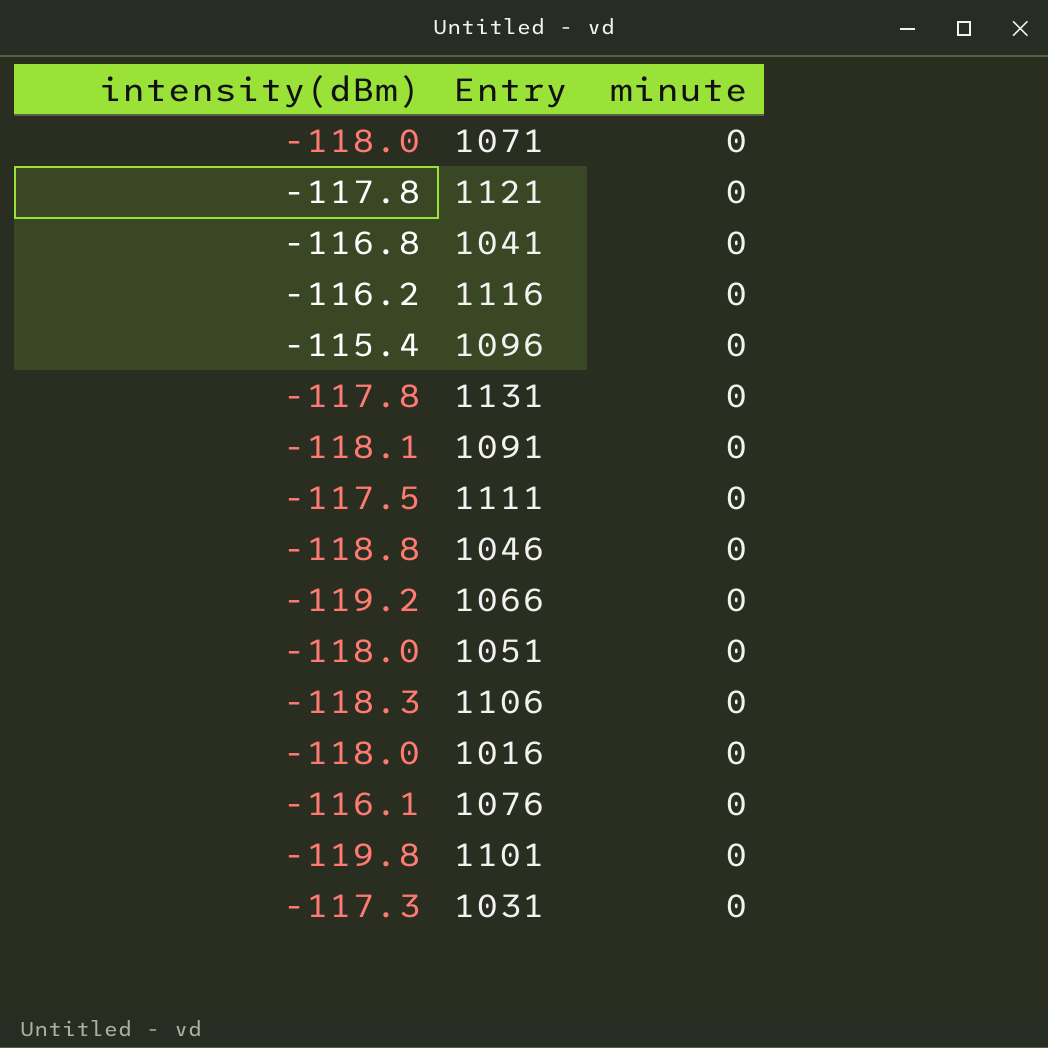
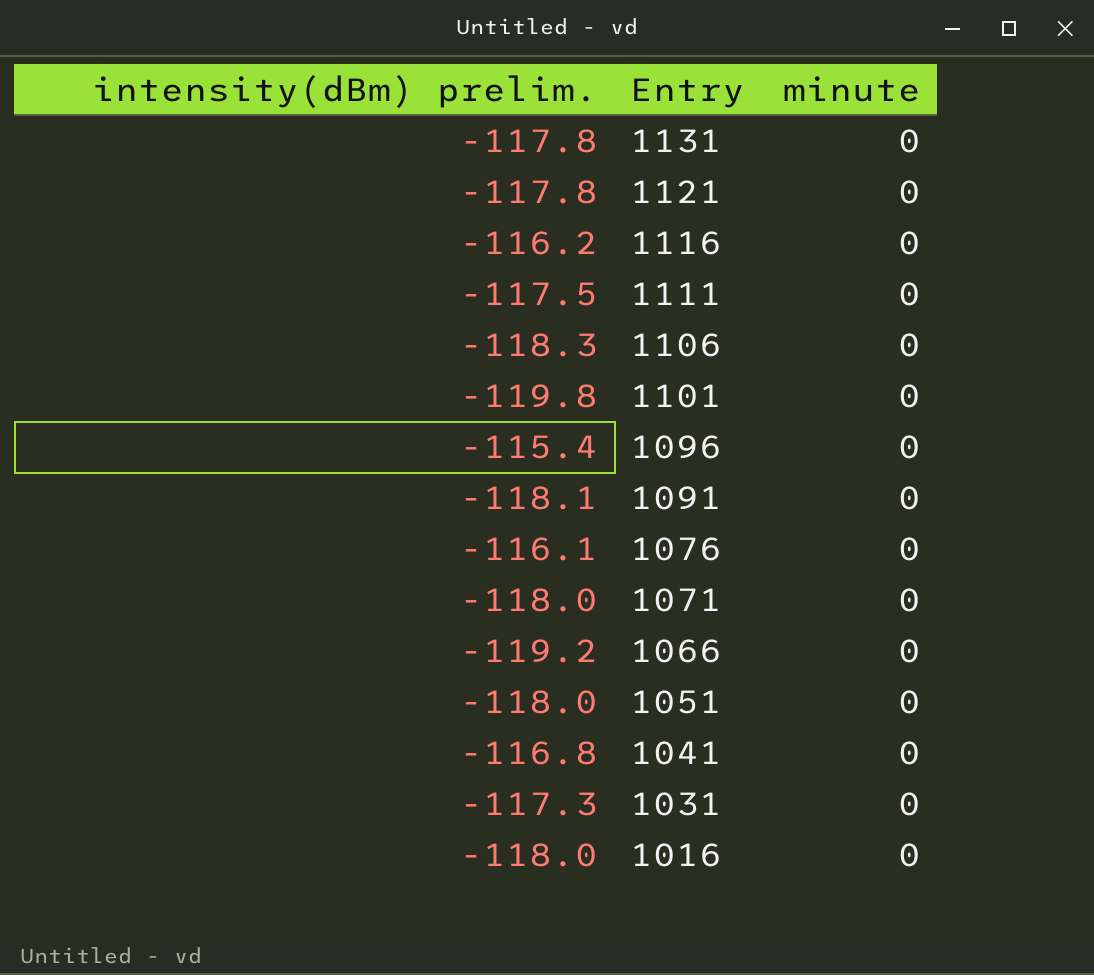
row order: none -> Entry descending
column name: intensity(dBm) -> intensity(dBm) prelim.
row 1046: -118.8 | 0 -> none

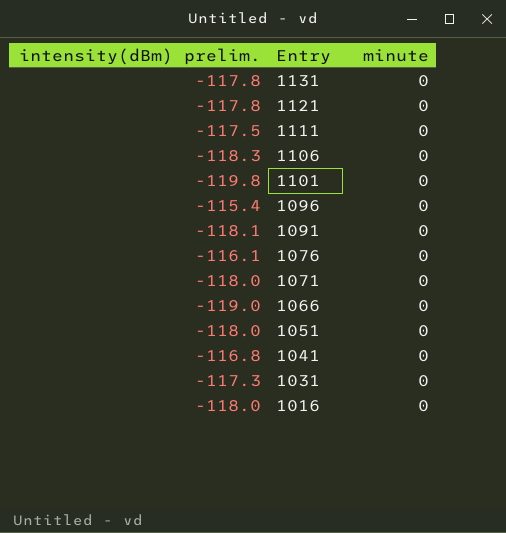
row 1116: -116.2 | 0 -> none
1066 | intensity(dBm) prelim.: -119.2 -> -119.0

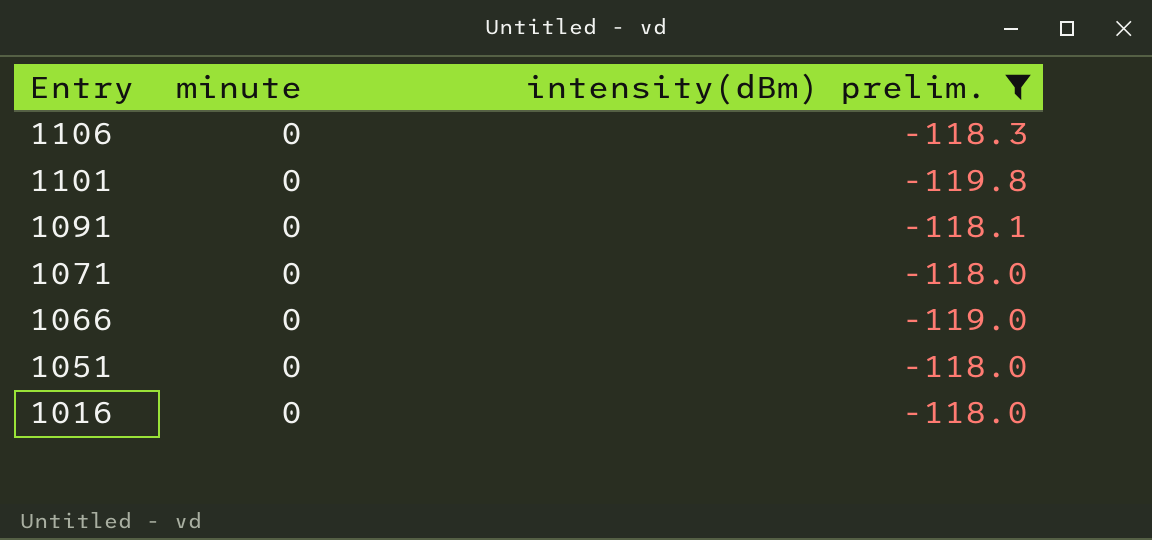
filter: none -> intensity(dBm) prelim. <= -118.0
column intensity(dBm) prelim. | position: 1 -> 3

